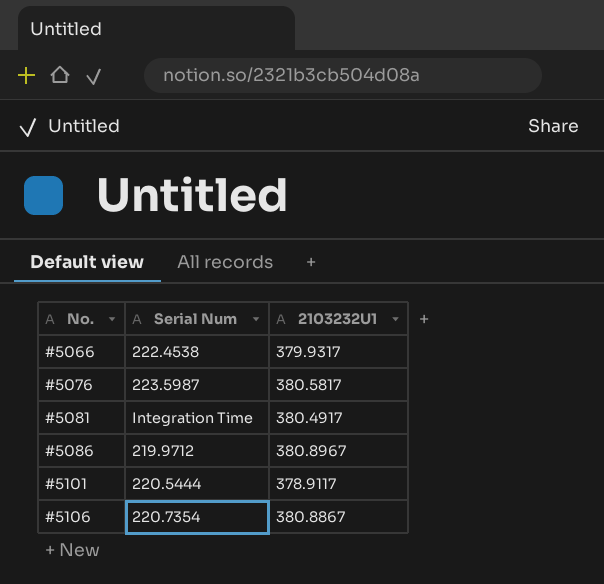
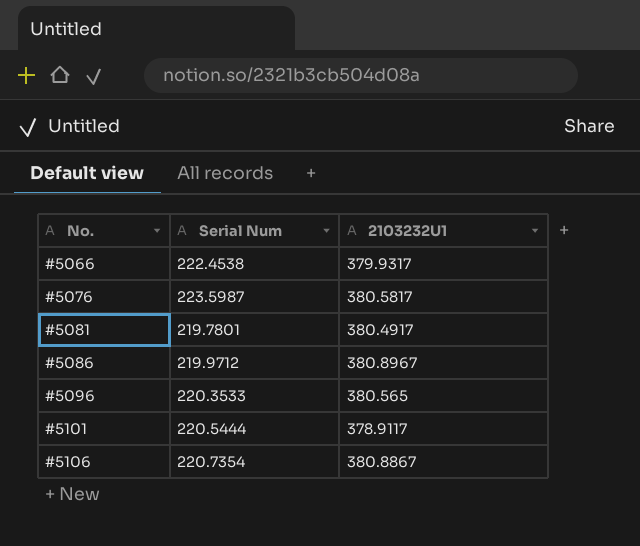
#5081 | Serial Num: Integration Time -> 219.7801
row #5096: none -> 220.3533 | 380.565

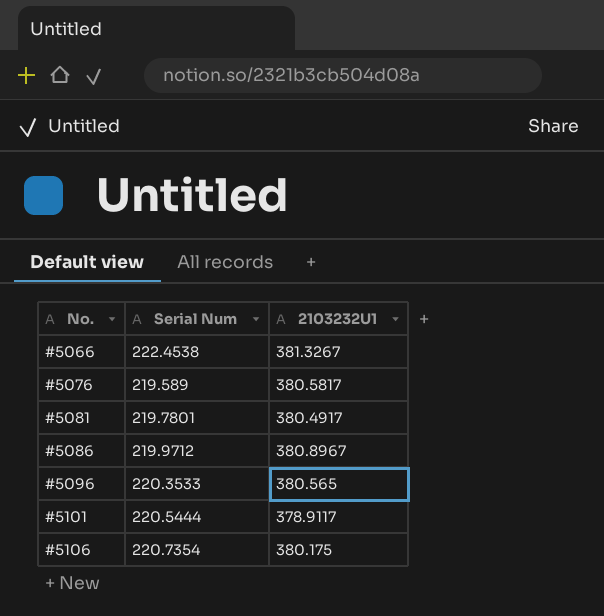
#5066 | 2103232U1: 379.9317 -> 381.3267
#5076 | Serial Num: 223.5987 -> 219.589
#5106 | 2103232U1: 380.8867 -> 380.175

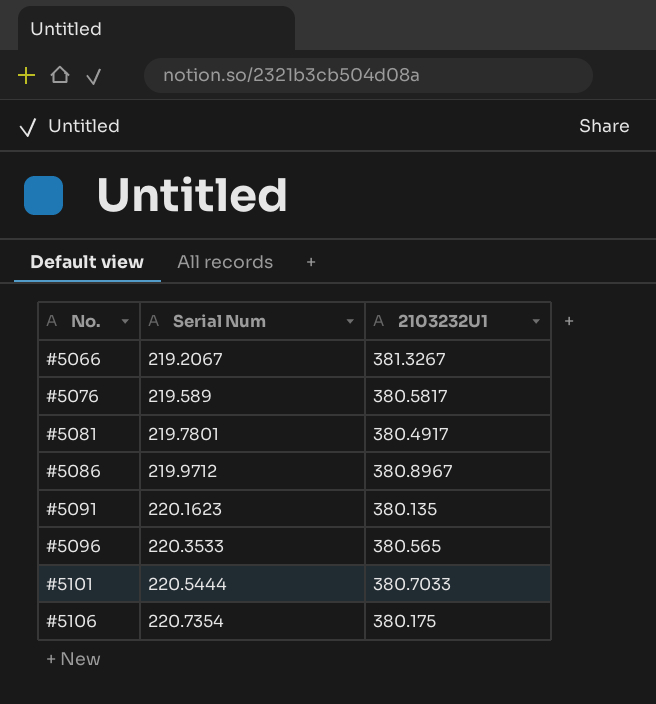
#5066 | Serial Num: 222.4538 -> 219.2067
row #5091: none -> 220.1623 | 380.135
#5101 | 2103232U1: 378.9117 -> 380.7033

